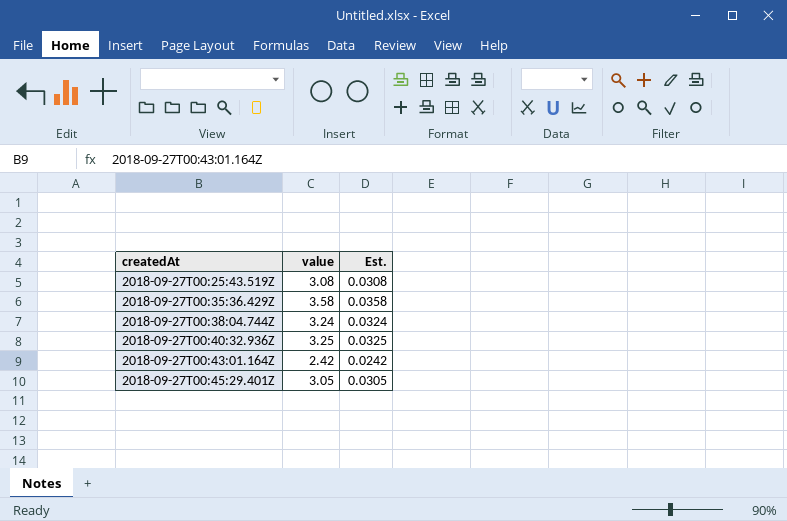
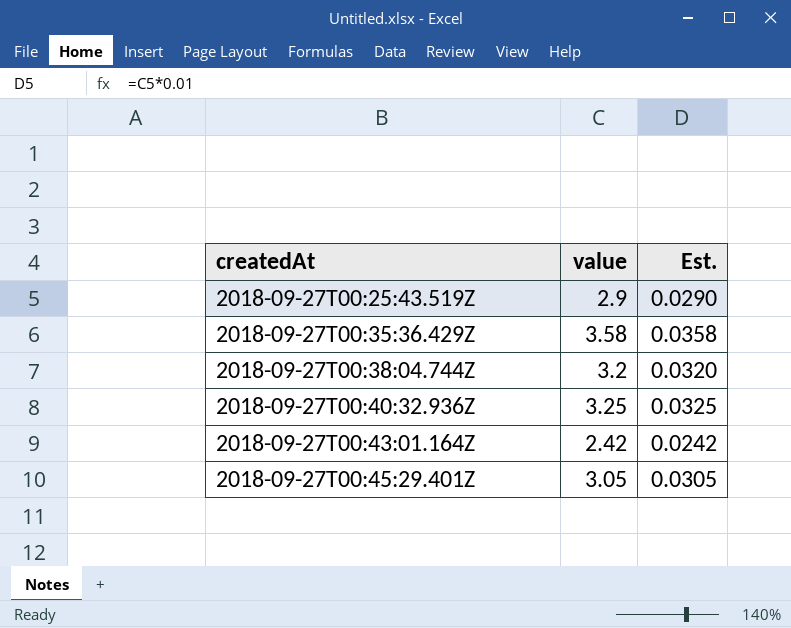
2018-09-27T00:25:43.519Z | value: 3.08 -> 2.9
2018-09-27T00:25:43.519Z | Est.: 0.0308 -> 0.0290
2018-09-27T00:38:04.744Z | value: 3.24 -> 3.2
2018-09-27T00:38:04.744Z | Est.: 0.0324 -> 0.0320

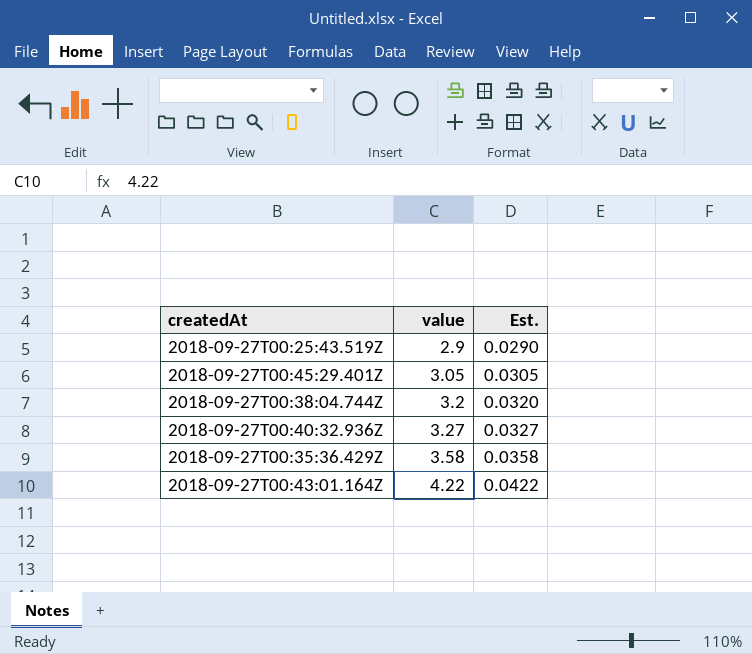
row order: createdAt ascending -> value ascending
2018-09-27T00:40:32.936Z | value: 3.25 -> 3.27
2018-09-27T00:40:32.936Z | Est.: 0.0325 -> 0.0327
2018-09-27T00:43:01.164Z | value: 2.42 -> 4.22
2018-09-27T00:43:01.164Z | Est.: 0.0242 -> 0.0422

